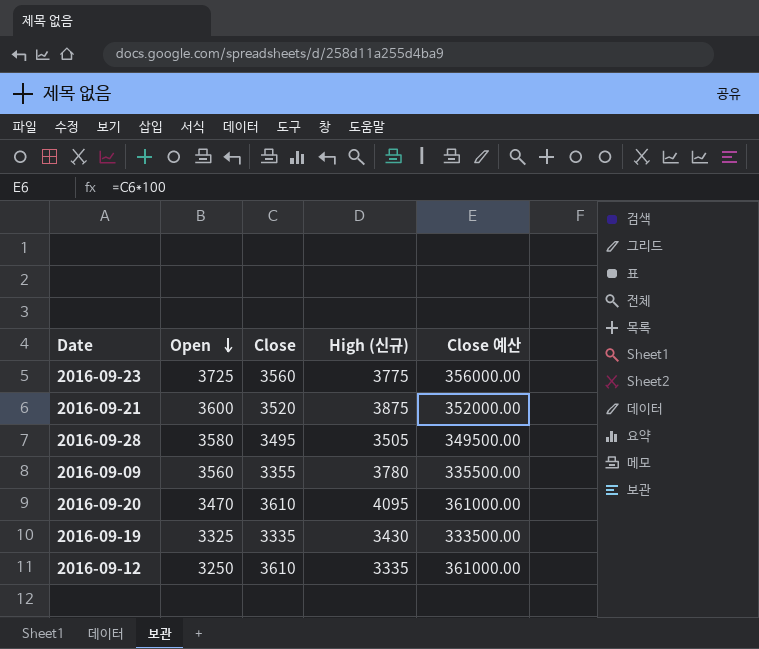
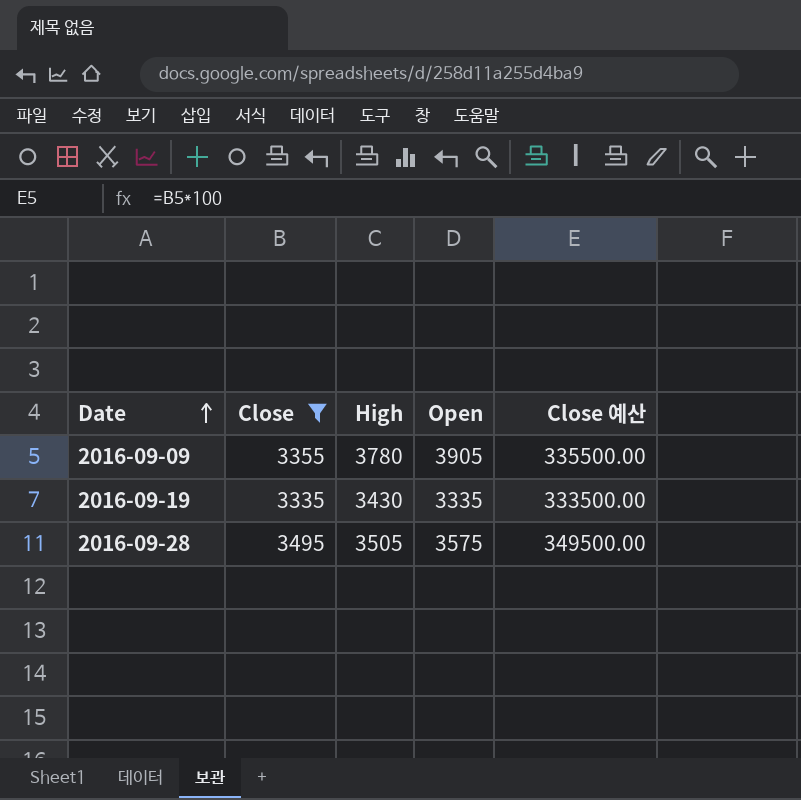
filter: none -> Close <= 3495
row order: Open descending -> Date ascending
column name: High (신규) -> High
column Open | position: 2 -> 4
2016-09-09 | Open: 3560 -> 3905
2016-09-19 | Open: 3325 -> 3335
2016-09-28 | Open: 3580 -> 3575

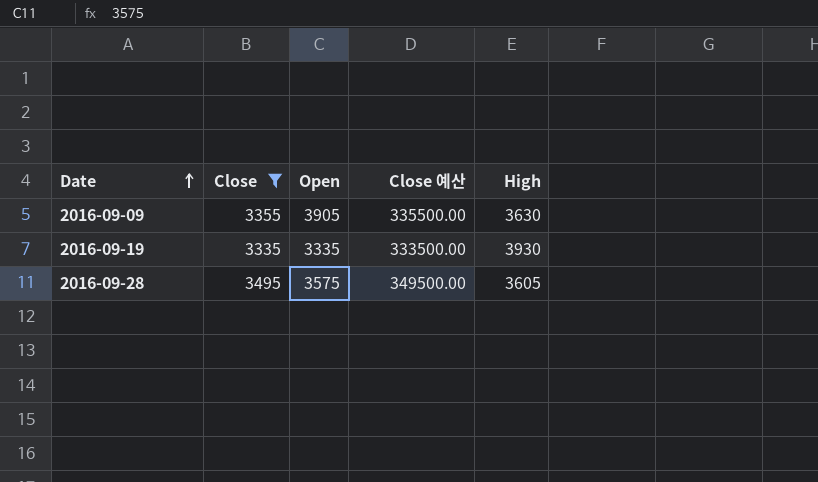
column High | position: 3 -> 5
2016-09-09 | High: 3780 -> 3630
2016-09-19 | High: 3430 -> 3930
2016-09-28 | High: 3505 -> 3605

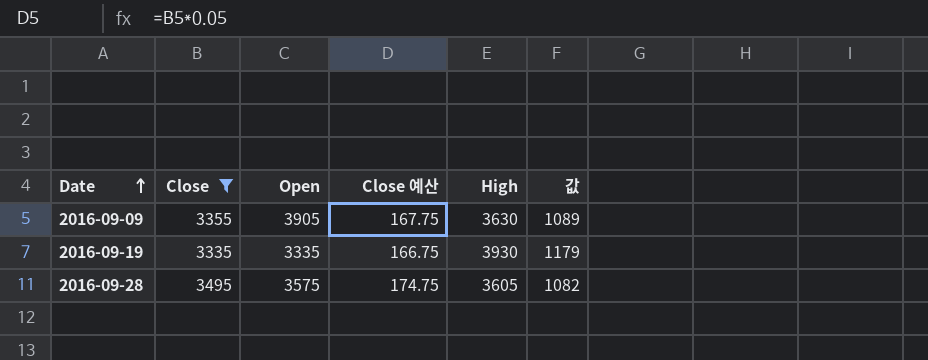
column Close 예산 | formula: [Close] * 100 -> [Close] * 0.05
column 값 | formula: none -> [High] * 0.3

